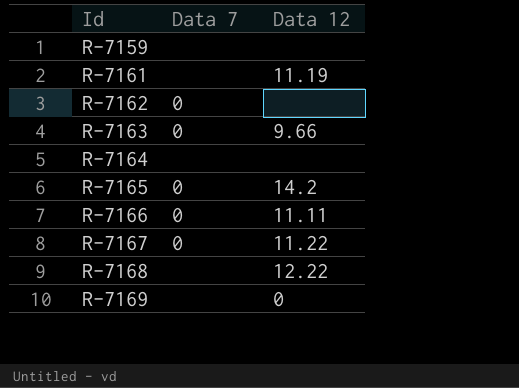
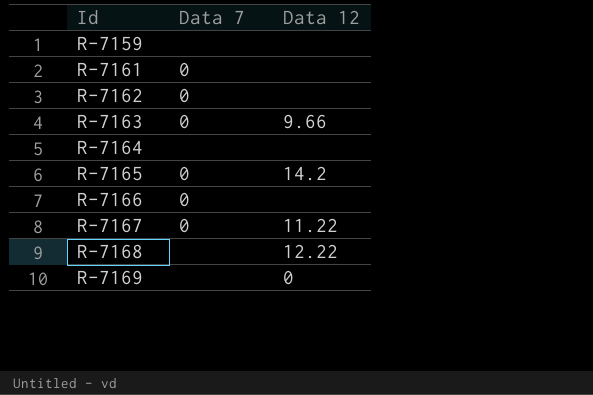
R-7161 | Data 7: none -> 0
R-7161 | Data 12: 11.19 -> none
R-7166 | Data 12: 11.11 -> none

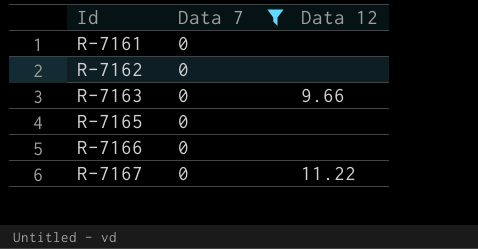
filter: none -> Data 7 = 0
R-7165 | Data 12: 14.2 -> none

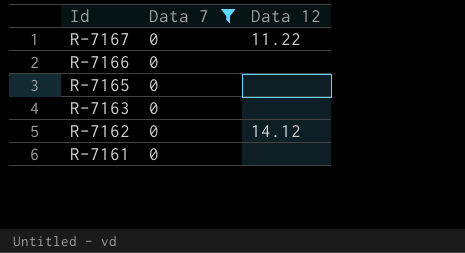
row order: Id ascending -> Id descending
R-7163 | Data 12: 9.66 -> none
R-7162 | Data 12: none -> 14.12

